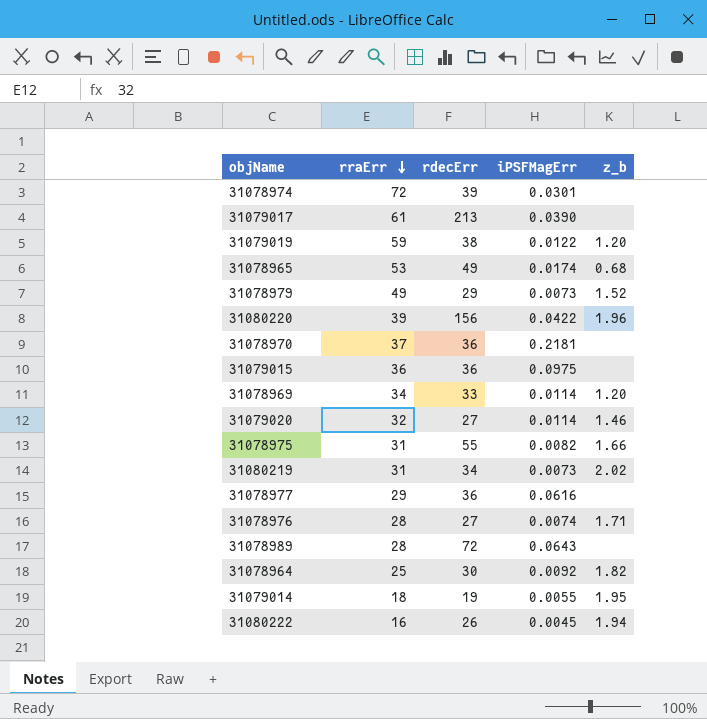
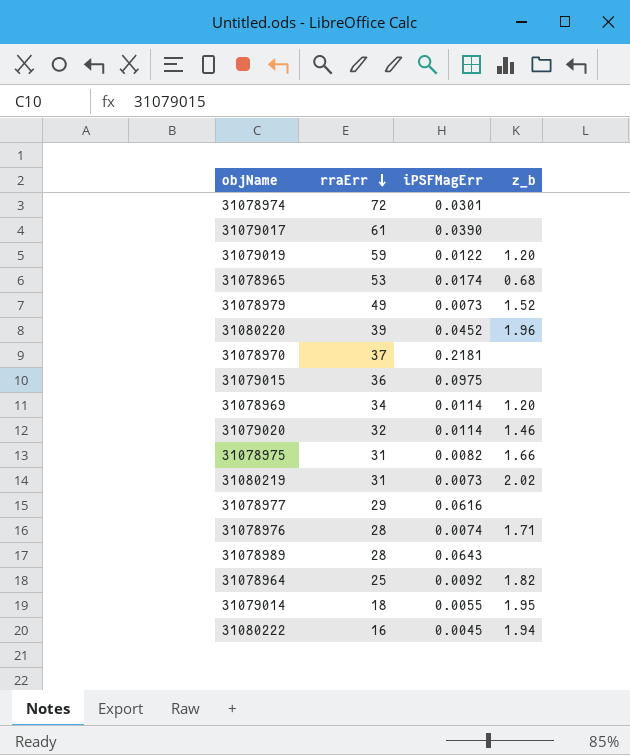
column rdecErr | position: 3 -> none
31080220 | iPSFMagErr: 0.0422 -> 0.0452

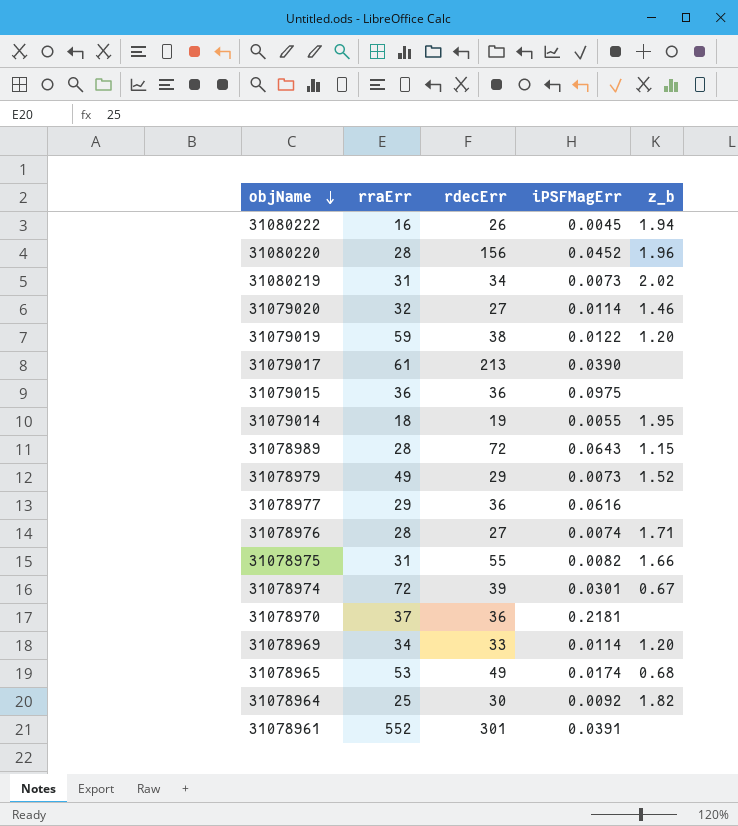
row order: rraErr descending -> objName descending
column rdecErr | position: none -> 3
31080220 | rraErr: 39 -> 28
31078989 | z_b: none -> 1.15
31078974 | z_b: none -> 0.67
row 31078961: none -> 552 | 301 | 0.0391 | none

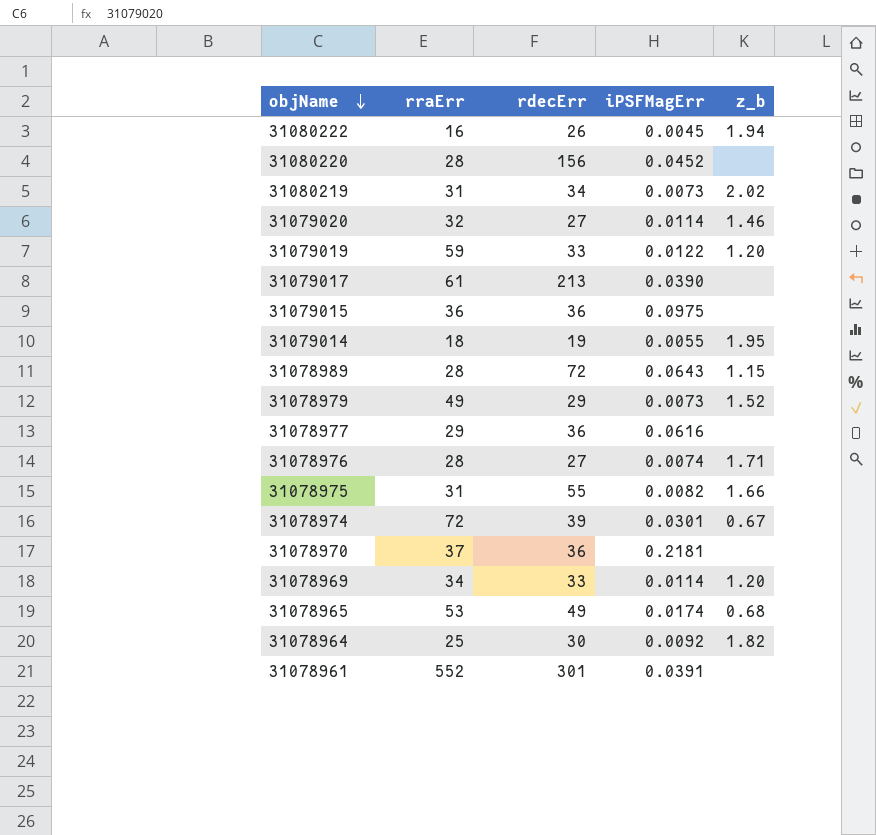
31080220 | z_b: 1.96 -> none
31079019 | rdecErr: 38 -> 33

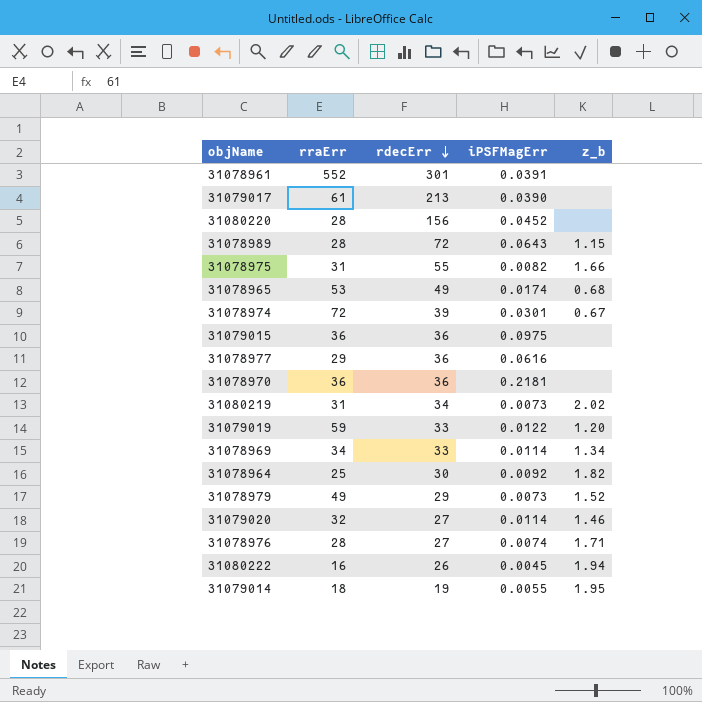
row order: objName descending -> rdecErr descending
31078970 | rraErr: 37 -> 36
31078969 | z_b: 1.20 -> 1.34

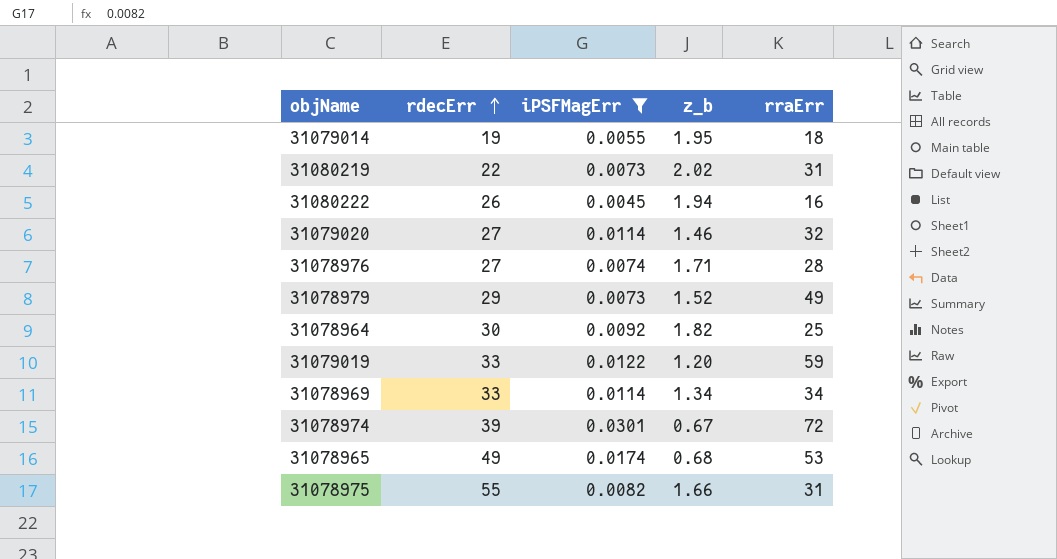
filter: none -> iPSFMagErr <= 0.0301
row order: rdecErr descending -> rdecErr ascending
column rraErr | position: 2 -> 5
31080219 | rdecErr: 34 -> 22

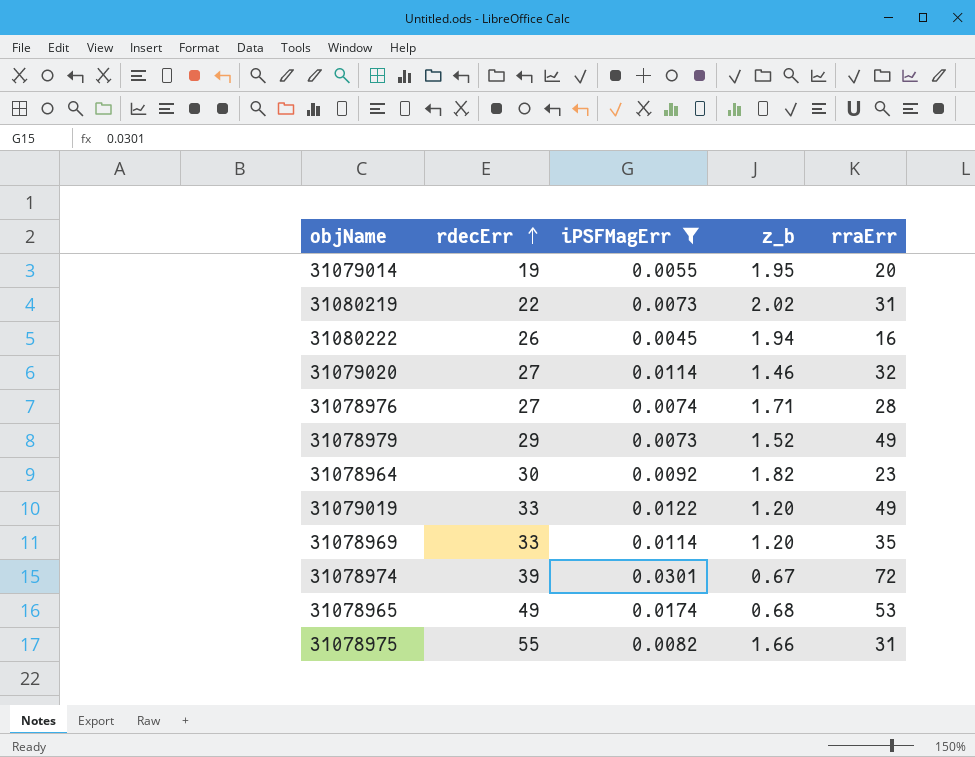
31079014 | rraErr: 18 -> 20
31078964 | rraErr: 25 -> 23
31079019 | rraErr: 59 -> 49
31078969 | z_b: 1.34 -> 1.20
31078969 | rraErr: 34 -> 35

